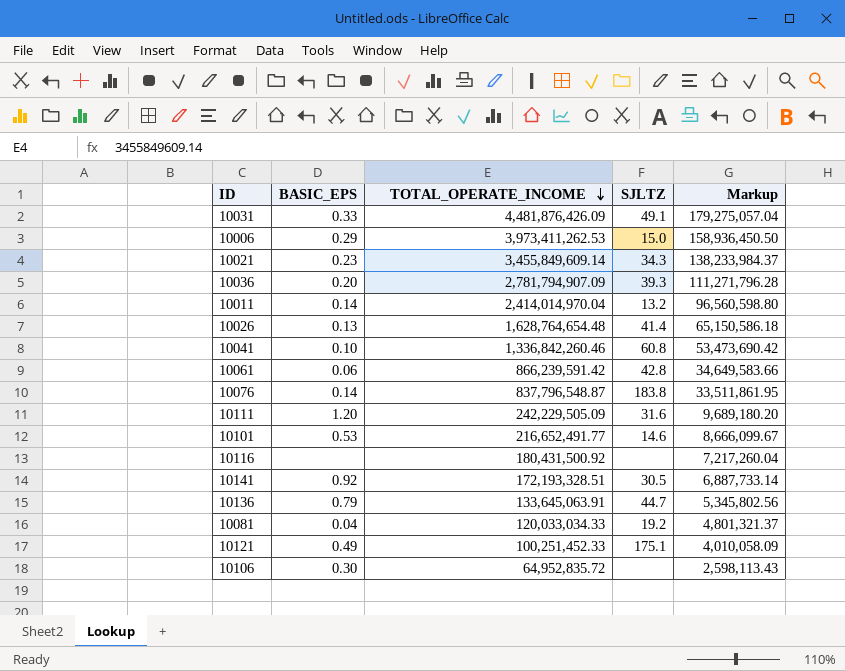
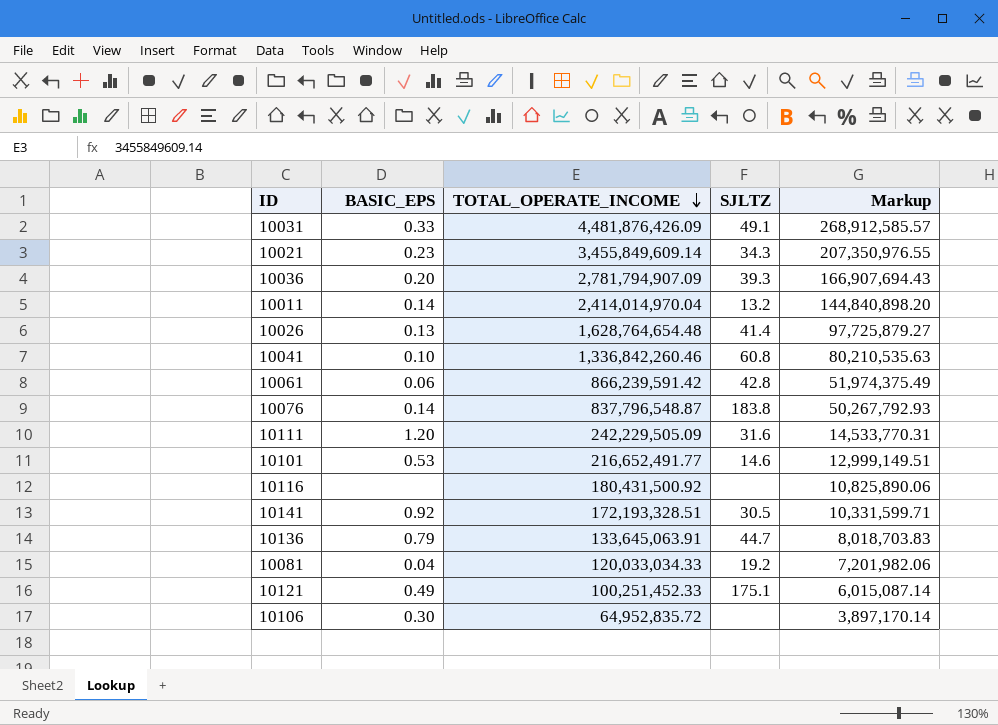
column Markup | formula: [TOTAL_OPERATE_INCOME] * 0.04 -> [TOTAL_OPERATE_INCOME] * 0.06
row 10006: 0.29 | 3,973,411,262.53 | 15.0 | 158,936,450.50 -> none

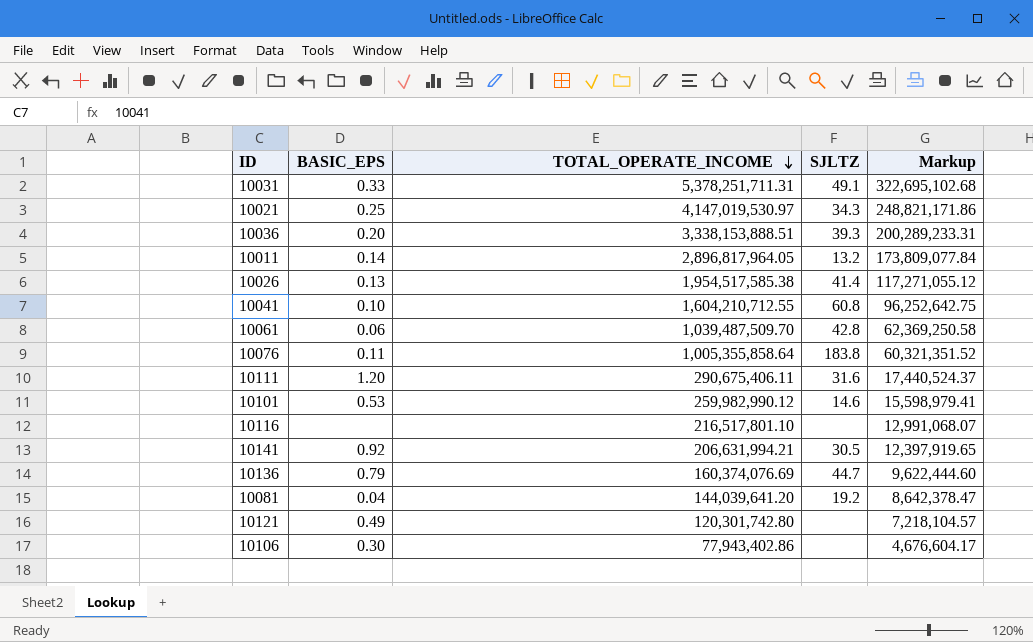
10031 | TOTAL_OPERATE_INCOME: 4,481,876,426.09 -> 5,378,251,711.31
10031 | Markup: 268,912,585.57 -> 322,695,102.68
10021 | BASIC_EPS: 0.23 -> 0.25
10021 | TOTAL_OPERATE_INCOME: 3,455,849,609.14 -> 4,147,019,530.97
10021 | Markup: 207,350,976.55 -> 248,821,171.86
10036 | TOTAL_OPERATE_INCOME: 2,781,794,907.09 -> 3,338,153,888.51
10036 | Markup: 166,907,694.43 -> 200,289,233.31
10011 | TOTAL_OPERATE_INCOME: 2,414,014,970.04 -> 2,896,817,964.05
10011 | Markup: 144,840,898.20 -> 173,809,077.84
10026 | TOTAL_OPERATE_INCOME: 1,628,764,654.48 -> 1,954,517,585.38
10026 | Markup: 97,725,879.27 -> 117,271,055.12
10041 | TOTAL_OPERATE_INCOME: 1,336,842,260.46 -> 1,604,210,712.55
10041 | Markup: 80,210,535.63 -> 96,252,642.75
10061 | TOTAL_OPERATE_INCOME: 866,239,591.42 -> 1,039,487,509.70
10061 | Markup: 51,974,375.49 -> 62,369,250.58
10076 | BASIC_EPS: 0.14 -> 0.11
10076 | TOTAL_OPERATE_INCOME: 837,796,548.87 -> 1,005,355,858.64
10076 | Markup: 50,267,792.93 -> 60,321,351.52
10111 | TOTAL_OPERATE_INCOME: 242,229,505.09 -> 290,675,406.11
10111 | Markup: 14,533,770.31 -> 17,440,524.37
10101 | TOTAL_OPERATE_INCOME: 216,652,491.77 -> 259,982,990.12
10101 | Markup: 12,999,149.51 -> 15,598,979.41
10116 | TOTAL_OPERATE_INCOME: 180,431,500.92 -> 216,517,801.10
10116 | Markup: 10,825,890.06 -> 12,991,068.07
10141 | TOTAL_OPERATE_INCOME: 172,193,328.51 -> 206,631,994.21
10141 | Markup: 10,331,599.71 -> 12,397,919.65
10136 | TOTAL_OPERATE_INCOME: 133,645,063.91 -> 160,374,076.69
10136 | Markup: 8,018,703.83 -> 9,622,444.60
10081 | TOTAL_OPERATE_INCOME: 120,033,034.33 -> 144,039,641.20
10081 | Markup: 7,201,982.06 -> 8,642,378.47
10121 | TOTAL_OPERATE_INCOME: 100,251,452.33 -> 120,301,742.80
10121 | SJLTZ: 175.1 -> none
10121 | Markup: 6,015,087.14 -> 7,218,104.57
10106 | TOTAL_OPERATE_INCOME: 64,952,835.72 -> 77,943,402.86
10106 | Markup: 3,897,170.14 -> 4,676,604.17

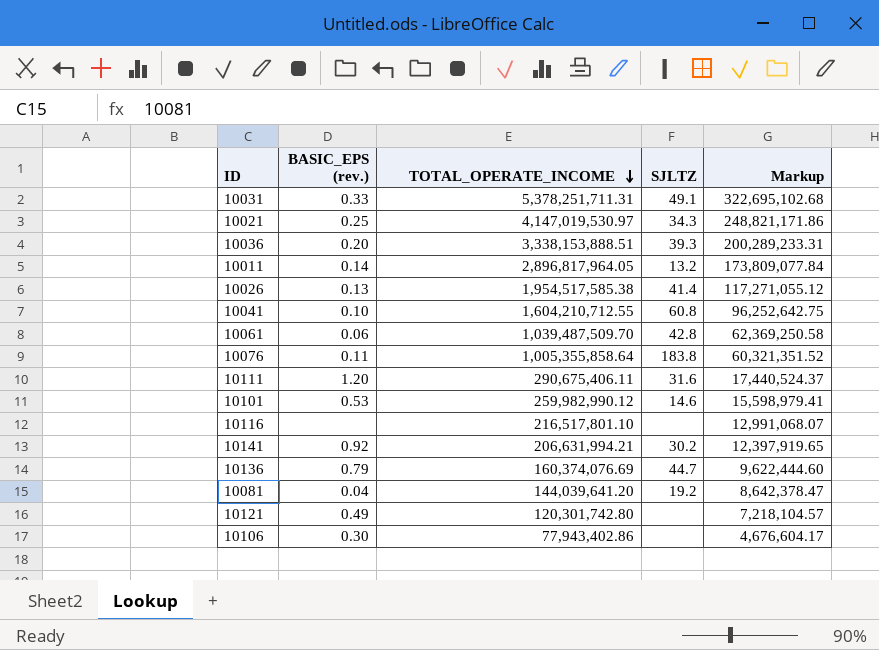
column name: BASIC_EPS -> BASIC_EPS (rev.)
10141 | SJLTZ: 30.5 -> 30.2

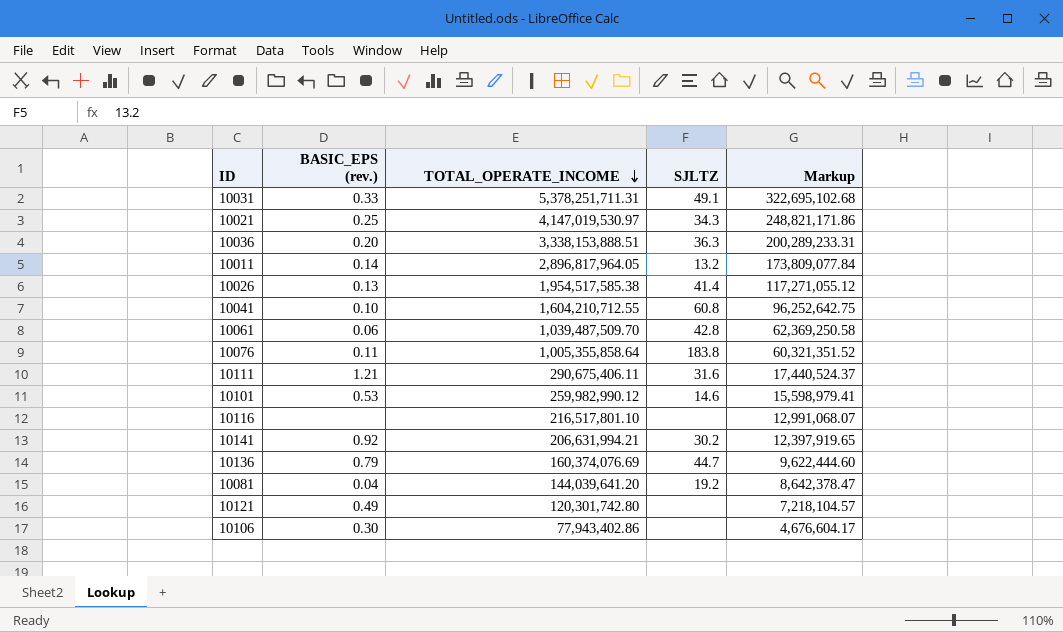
10036 | SJLTZ: 39.3 -> 36.3
10111 | BASIC_EPS (rev.): 1.20 -> 1.21

